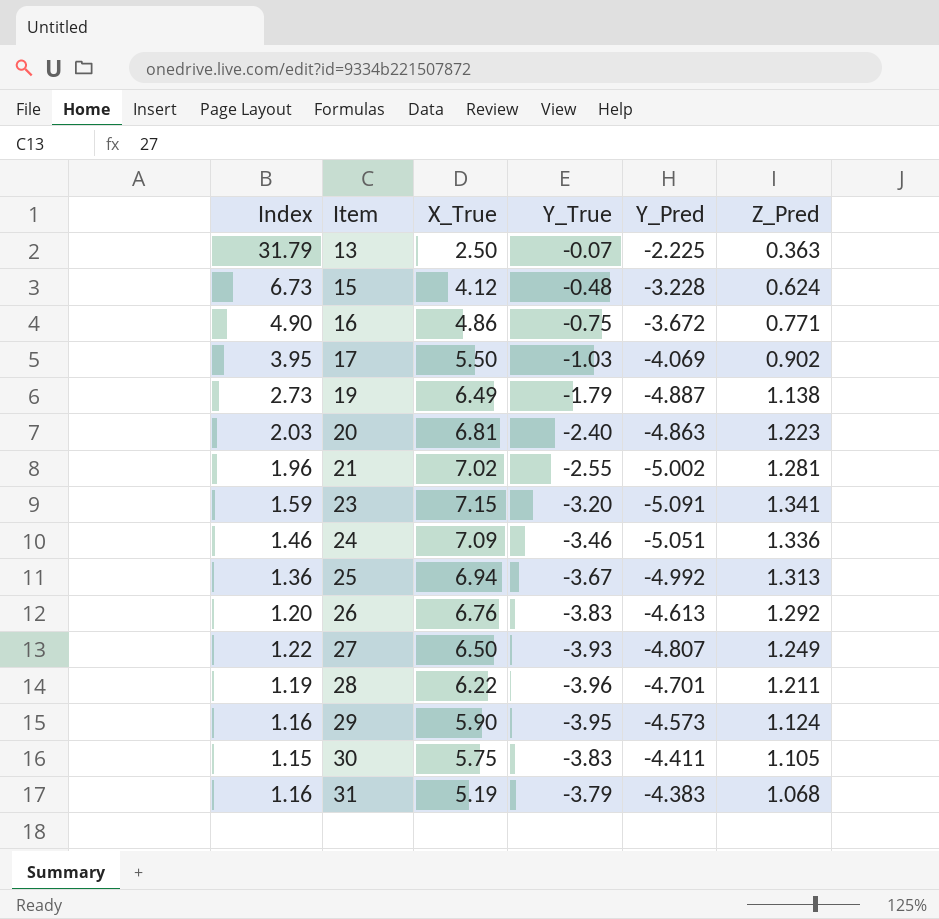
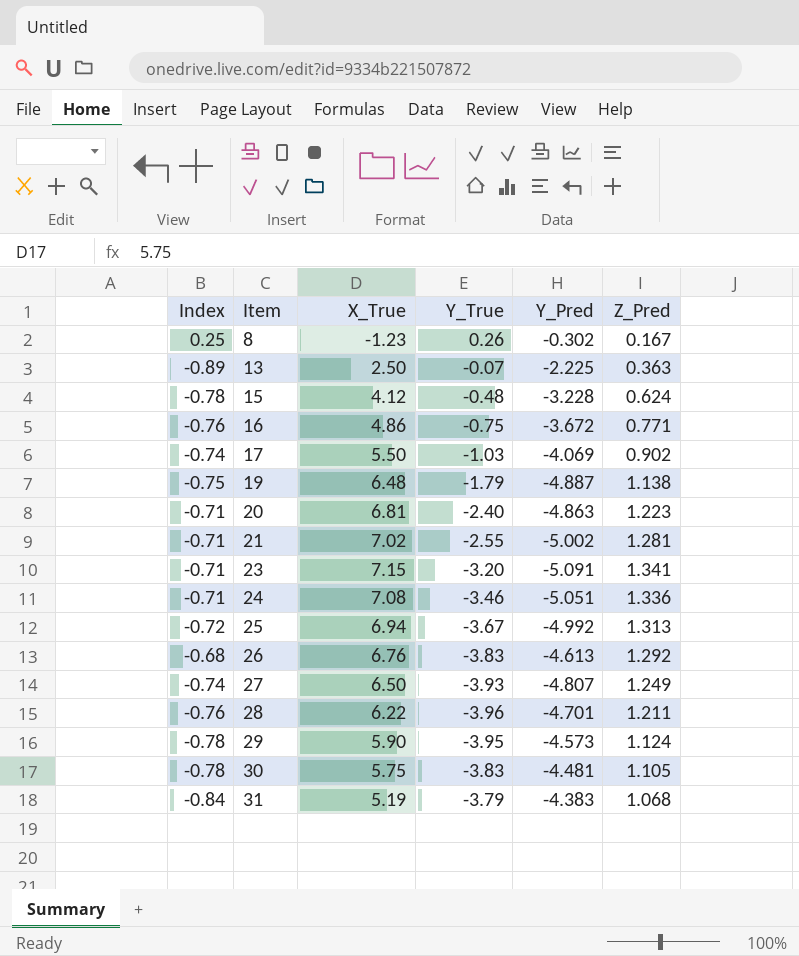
column Index | formula: [Y_Pred] / [Y_True] -> [Y_Pred] / [X_True]
row 8: none -> 0.25 | -1.23 | 0.26 | -0.302 | 0.167
19 | X_True: 6.49 -> 6.48
24 | X_True: 7.09 -> 7.08
30 | Y_Pred: -4.411 -> -4.481

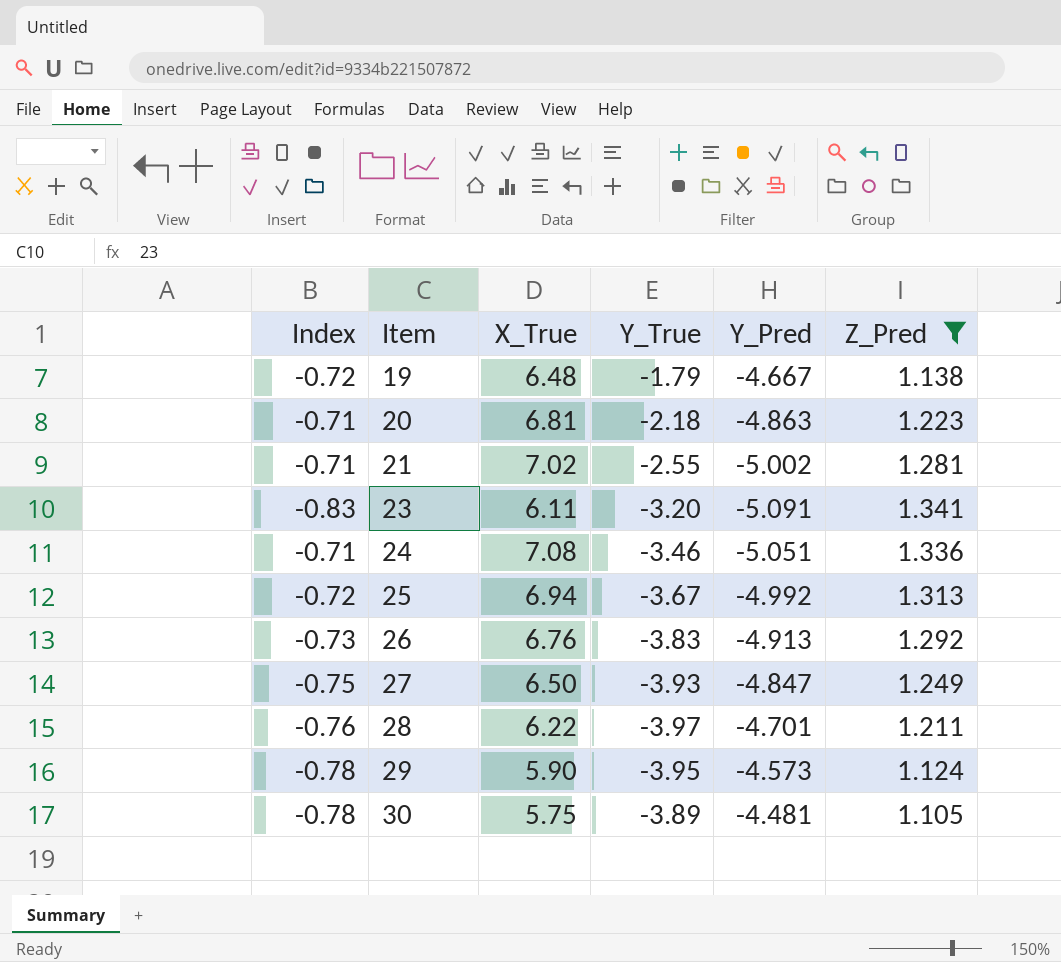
filter: none -> Z_Pred >= 1.105
19 | Index: -0.75 -> -0.72
19 | Y_Pred: -4.887 -> -4.667
20 | Y_True: -2.40 -> -2.18
23 | Index: -0.71 -> -0.83
23 | X_True: 7.15 -> 6.11
26 | Index: -0.68 -> -0.73
26 | Y_Pred: -4.613 -> -4.913
27 | Index: -0.74 -> -0.75
27 | Y_Pred: -4.807 -> -4.847
28 | Y_True: -3.96 -> -3.97
30 | Y_True: -3.83 -> -3.89

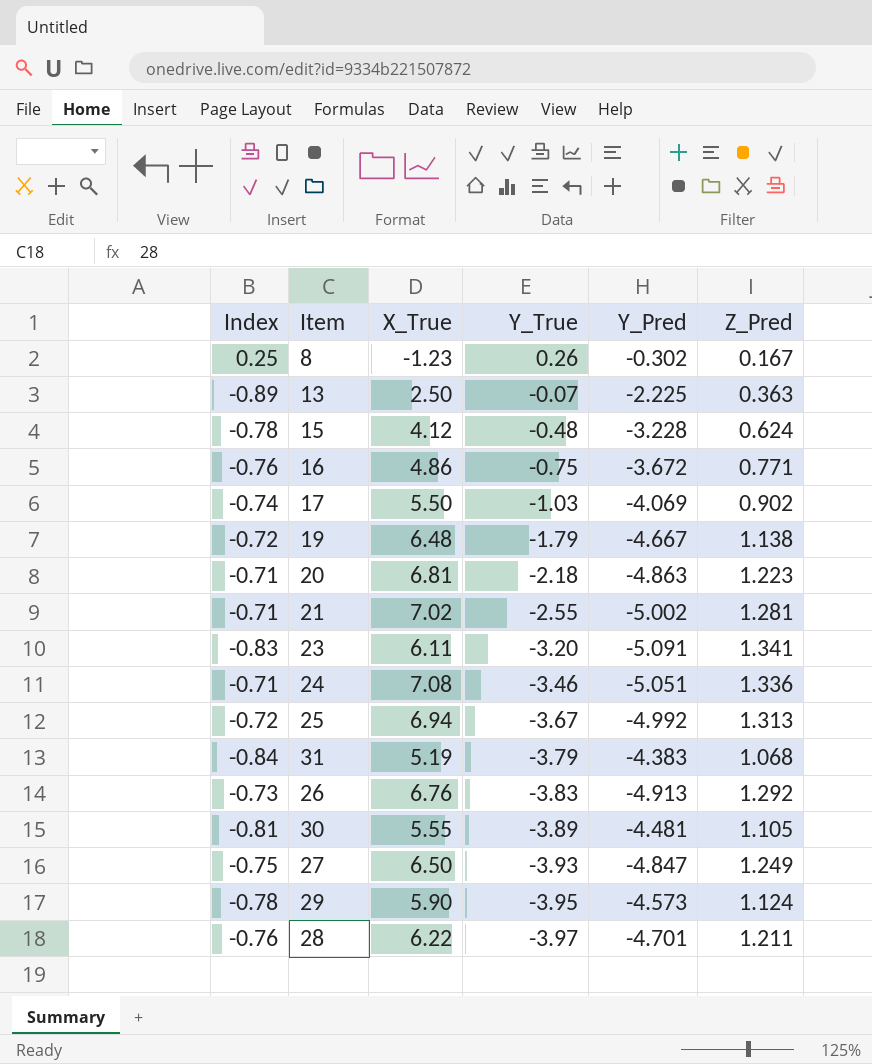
filter: Z_Pred >= 1.105 -> none
row order: Item ascending -> Y_True descending
30 | Index: -0.78 -> -0.81
30 | X_True: 5.75 -> 5.55

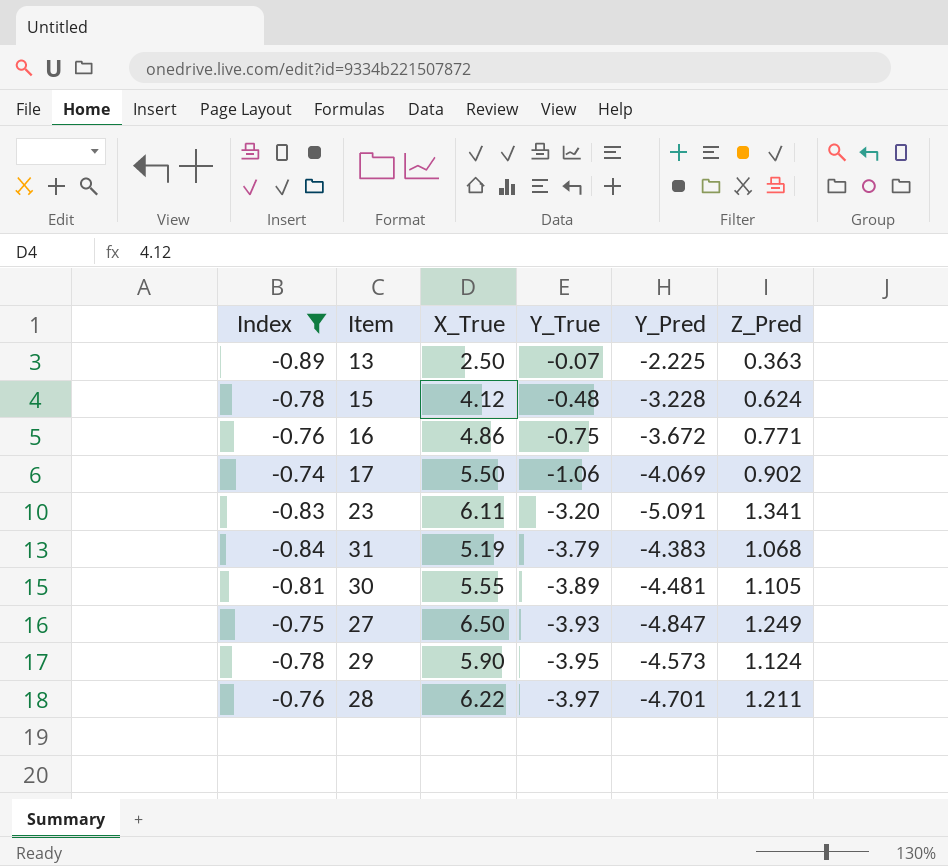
filter: none -> Index <= -0.74
17 | Y_True: -1.03 -> -1.06

